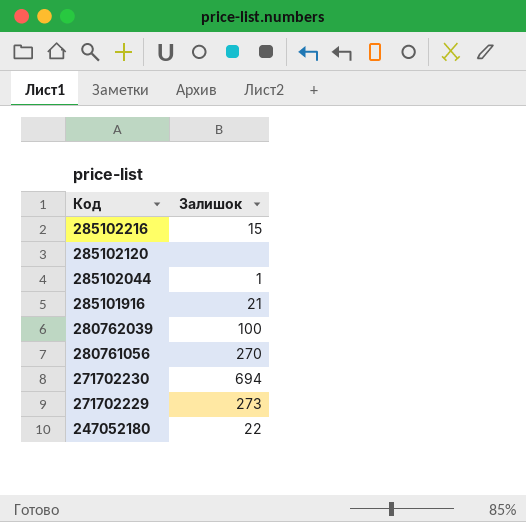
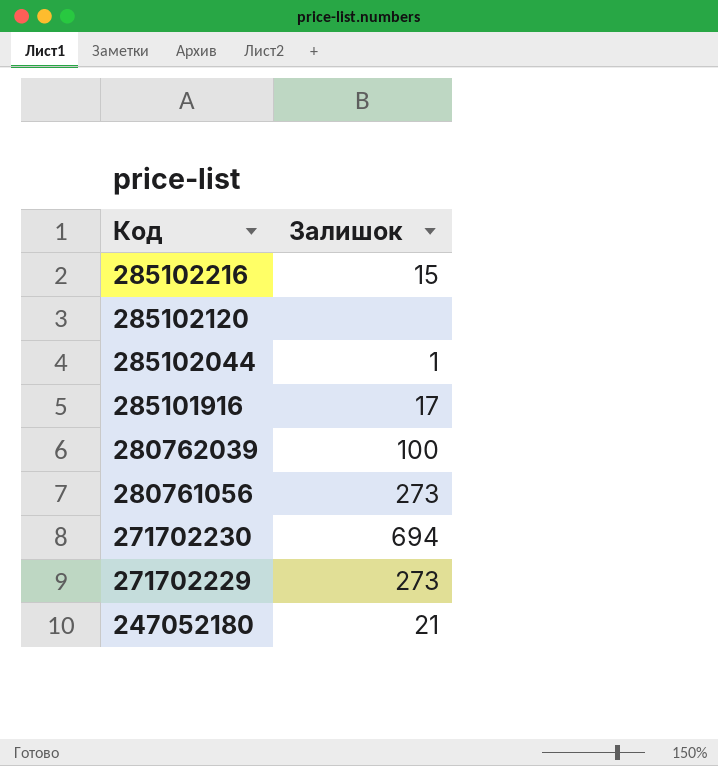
285101916 | Залишок: 21 -> 17
280761056 | Залишок: 270 -> 273
247052180 | Залишок: 22 -> 21

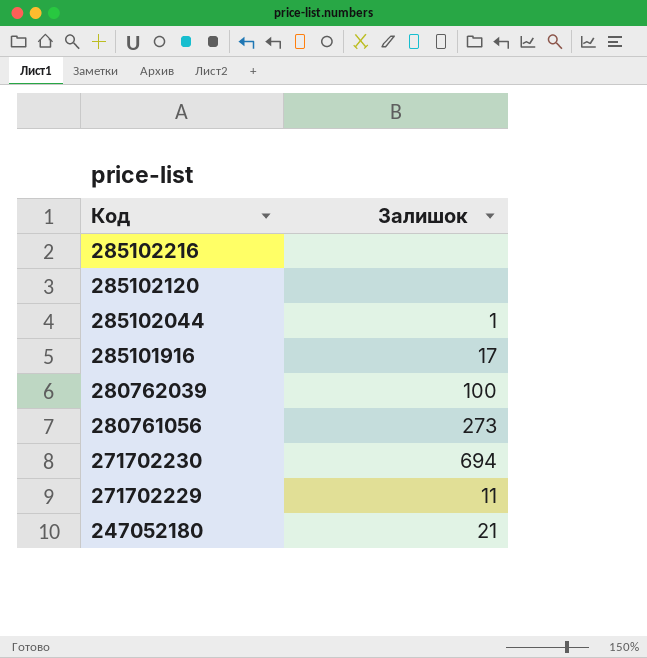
285102216 | Залишок: 15 -> none
271702229 | Залишок: 273 -> 11

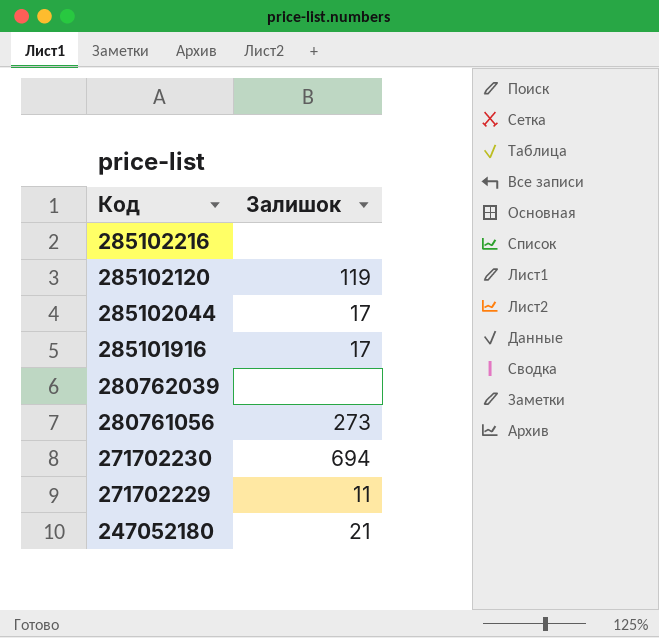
285102120 | Залишок: none -> 119
285102044 | Залишок: 1 -> 17
280762039 | Залишок: 100 -> none

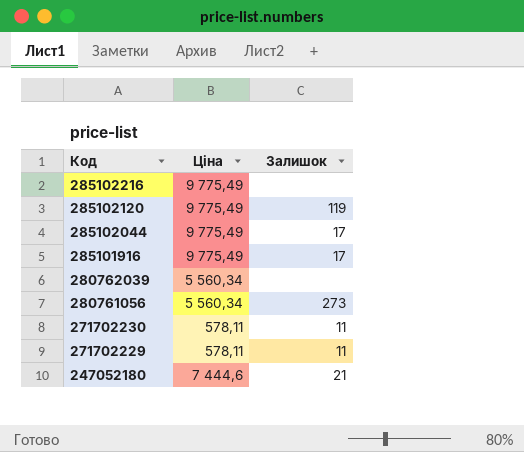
column Ціна | position: none -> 2
271702230 | Залишок: 694 -> 11

